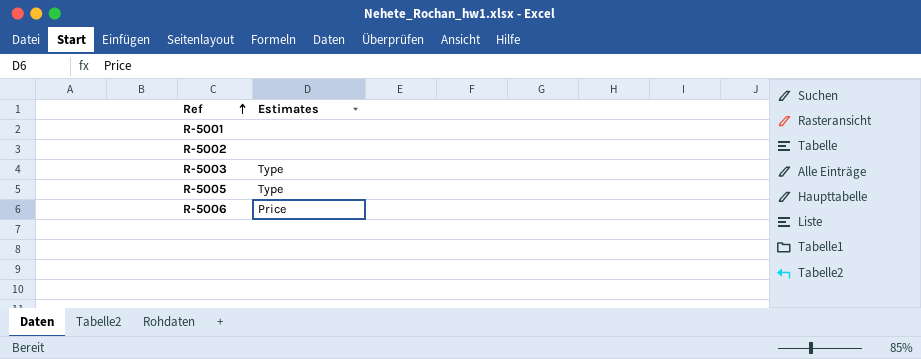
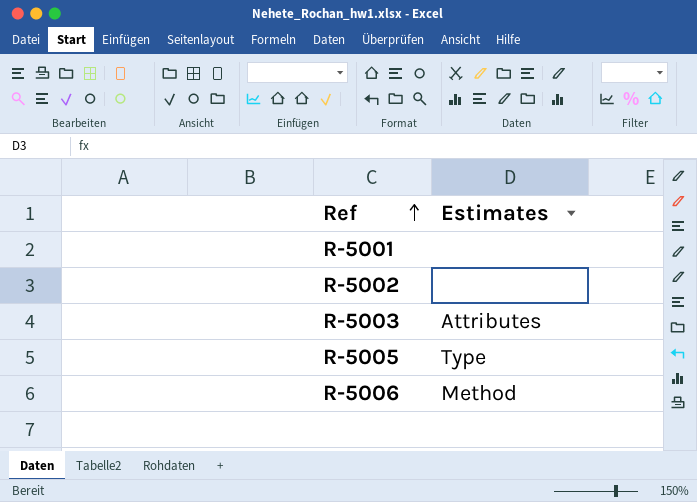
R-5003 | Estimates: Type -> Attributes
R-5006 | Estimates: Price -> Method

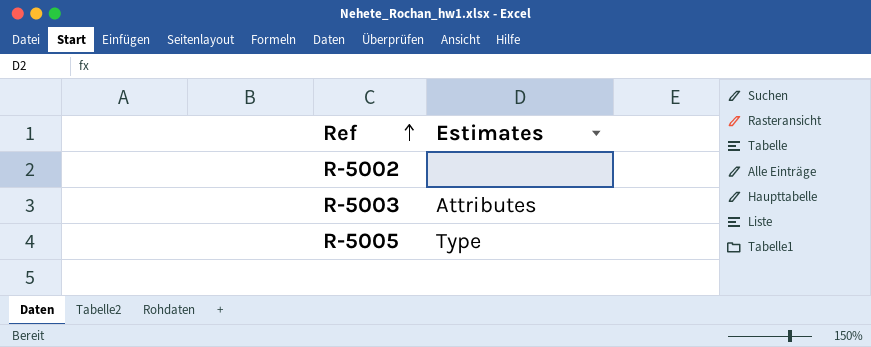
row R-5001: none -> none
row R-5006: Method -> none

